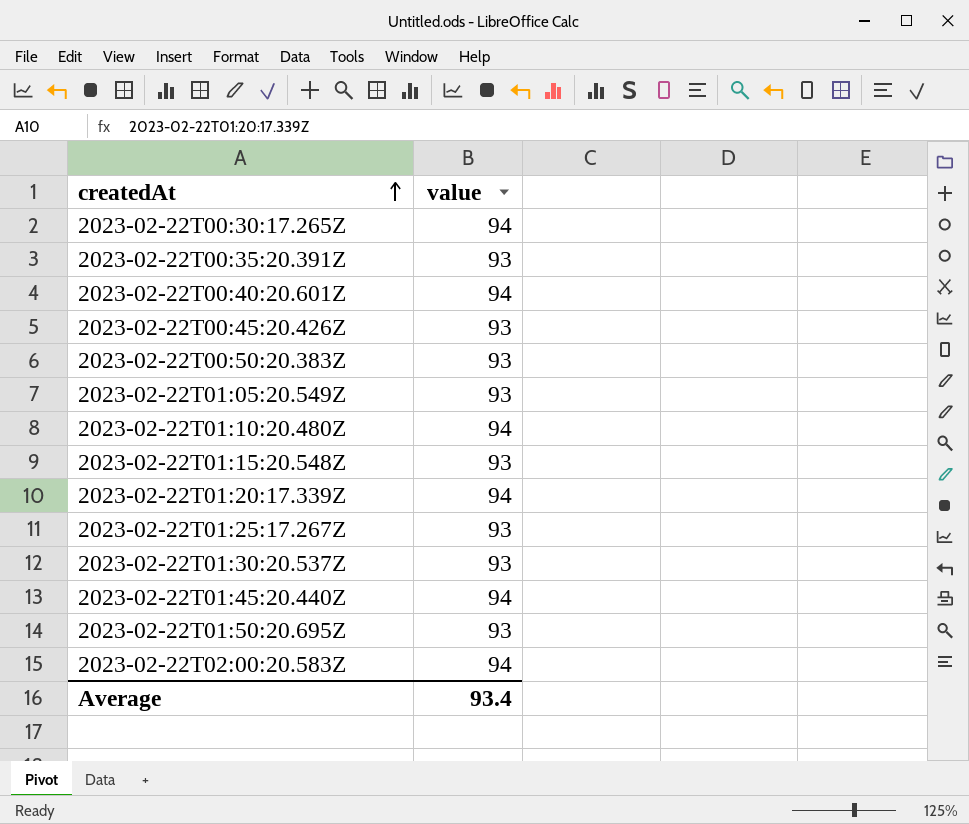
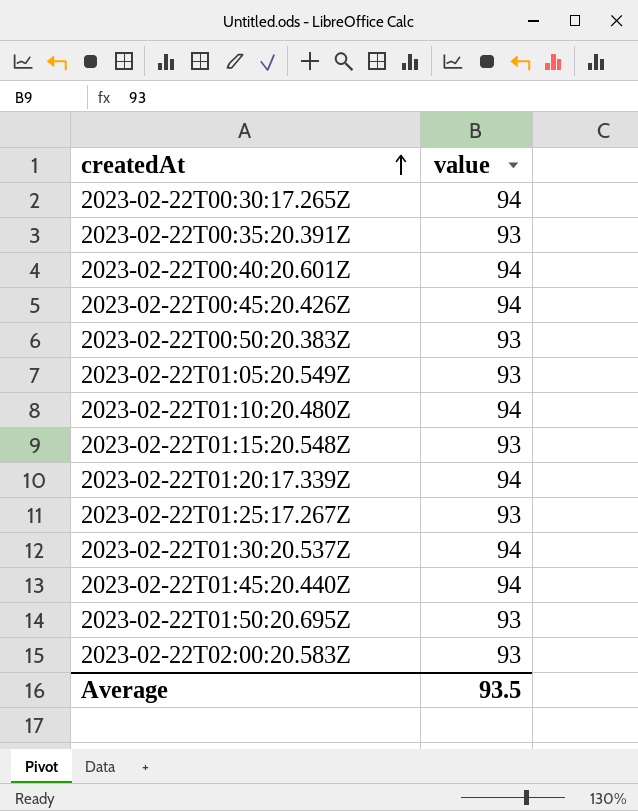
2023-02-22T00:45:20.426Z | value: 93 -> 94
2023-02-22T01:30:20.537Z | value: 93 -> 94
2023-02-22T02:00:20.583Z | value: 94 -> 93
Average | value: 93.4 -> 93.5

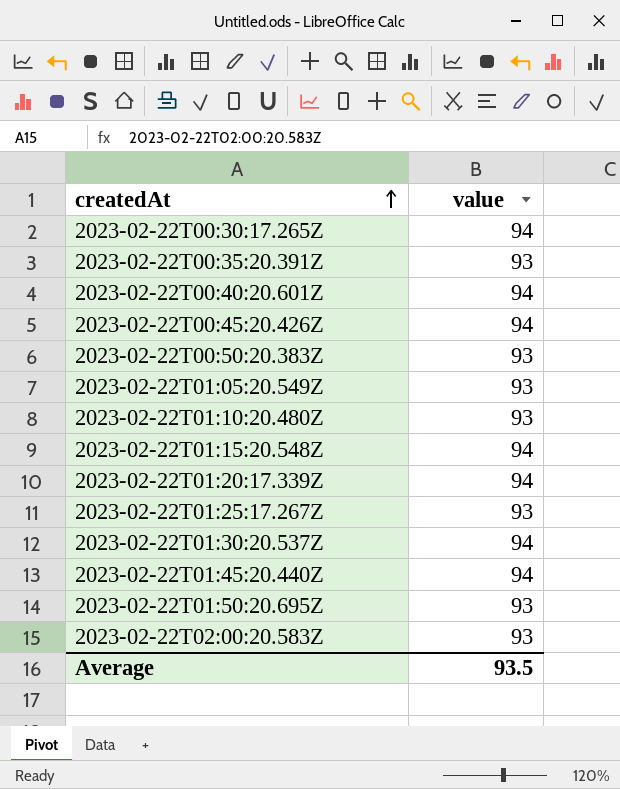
2023-02-22T01:10:20.480Z | value: 94 -> 93
2023-02-22T01:15:20.548Z | value: 93 -> 94

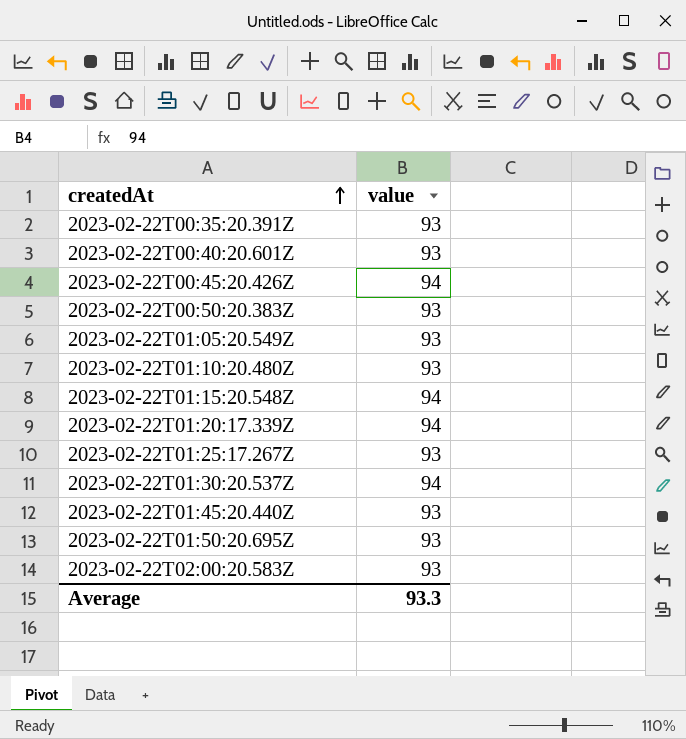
row 2023-02-22T00:30:17.265Z: 94 -> none
2023-02-22T00:40:20.601Z | value: 94 -> 93
2023-02-22T01:45:20.440Z | value: 94 -> 93
Average | value: 93.5 -> 93.3

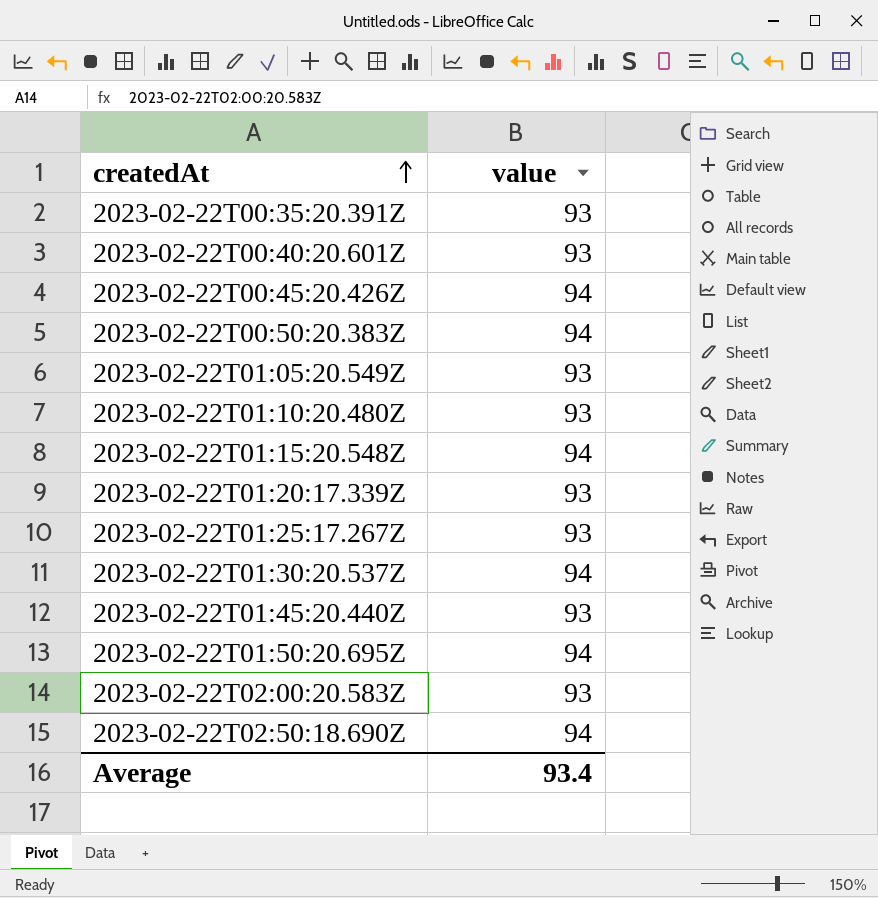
2023-02-22T00:50:20.383Z | value: 93 -> 94
2023-02-22T01:20:17.339Z | value: 94 -> 93
2023-02-22T01:50:20.695Z | value: 93 -> 94
row 2023-02-22T02:50:18.690Z: none -> 94
Average | value: 93.3 -> 93.4

